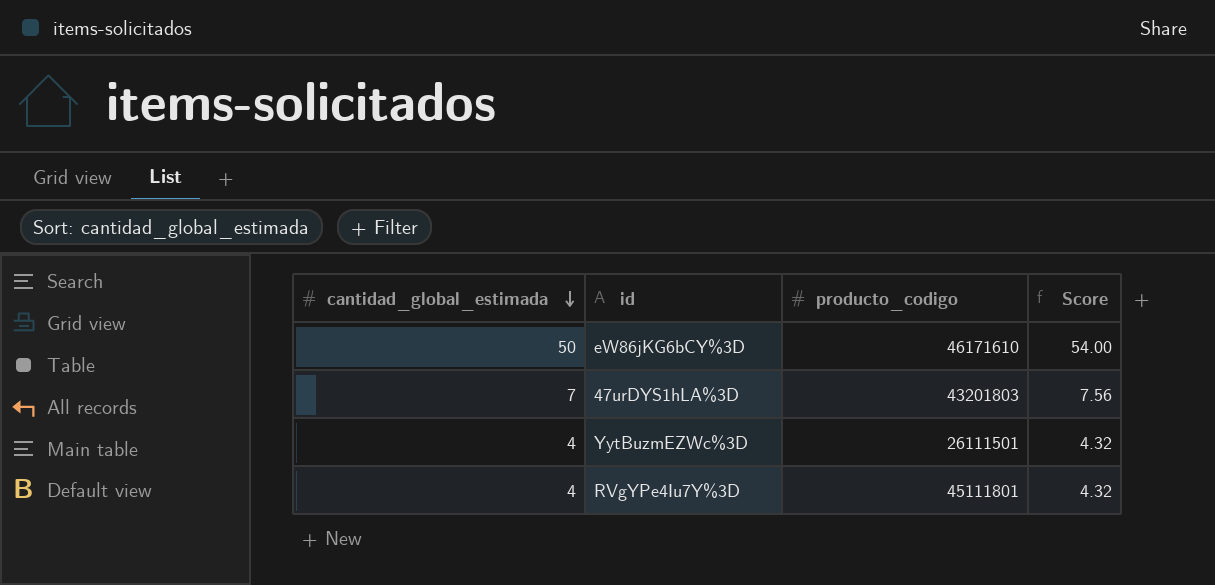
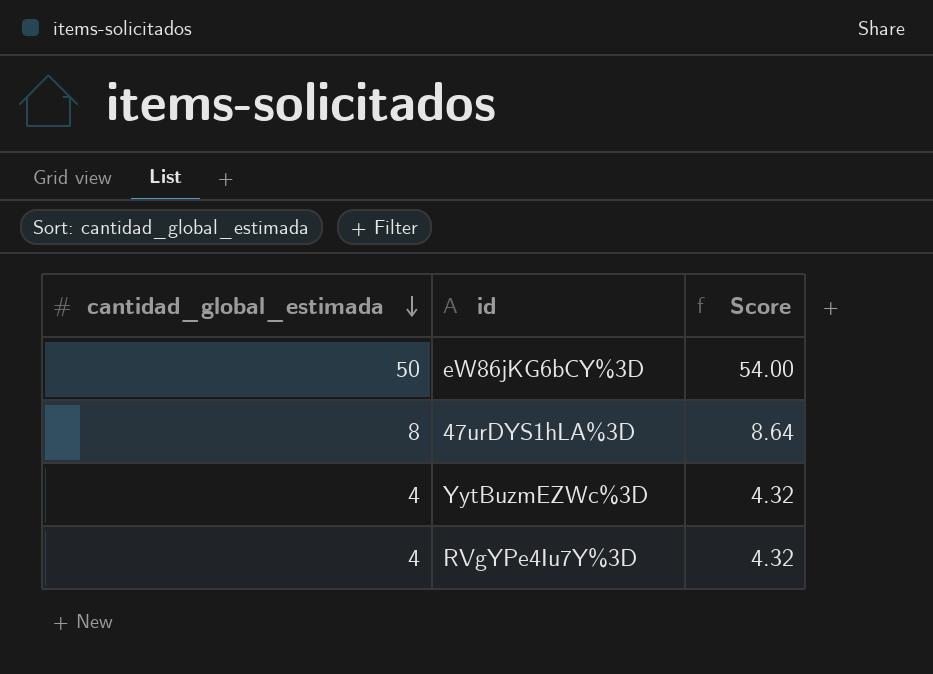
column producto_codigo | position: 3 -> none
47urDYS1hLA%3D | cantidad_global_estimada: 7 -> 8
47urDYS1hLA%3D | Score: 7.56 -> 8.64

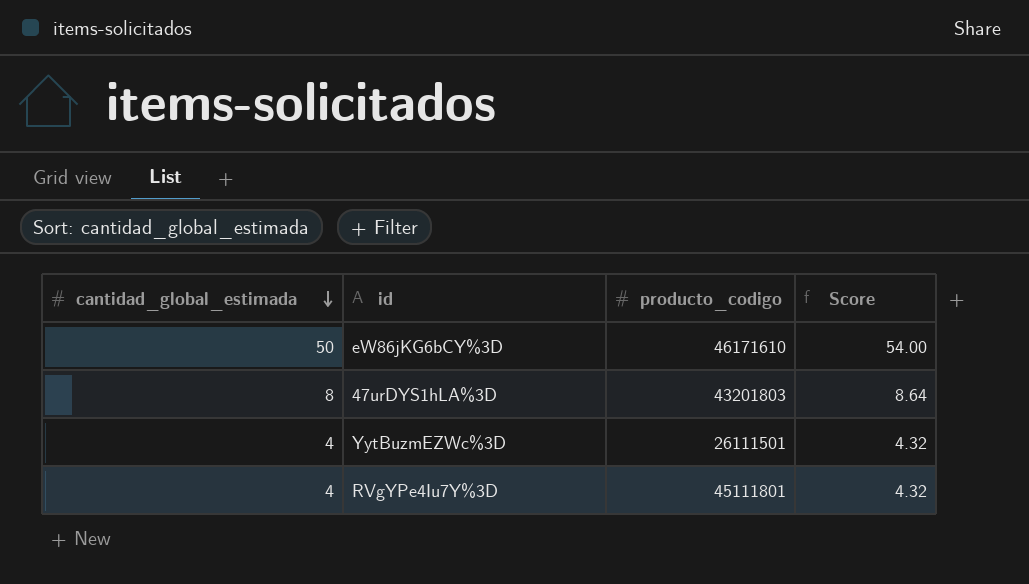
column producto_codigo | position: none -> 3

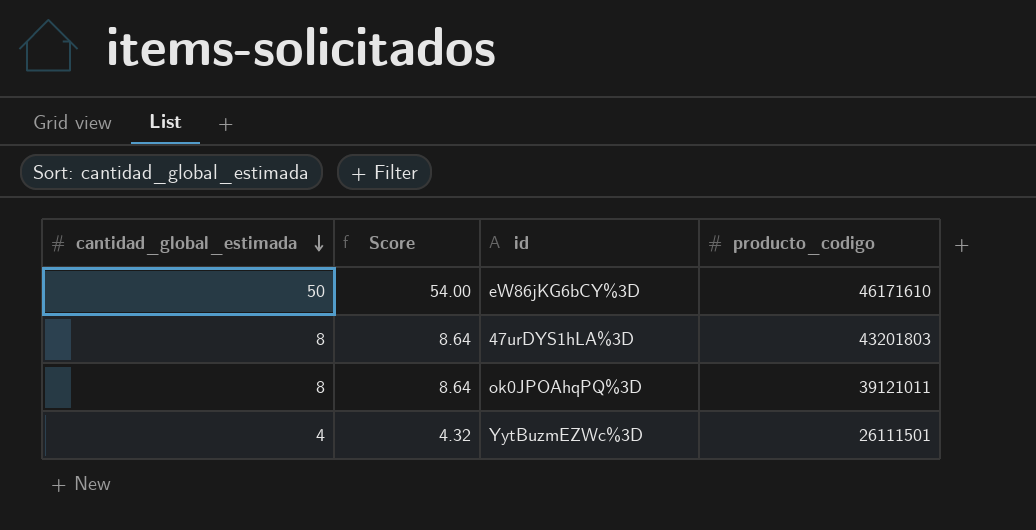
column Score | position: 4 -> 2
row RVgYPe4Iu7Y%3D: 4 | 45111801 | 4.32 -> none
row ok0JPOAhqPQ%3D: none -> 8 | 8.64 | 39121011

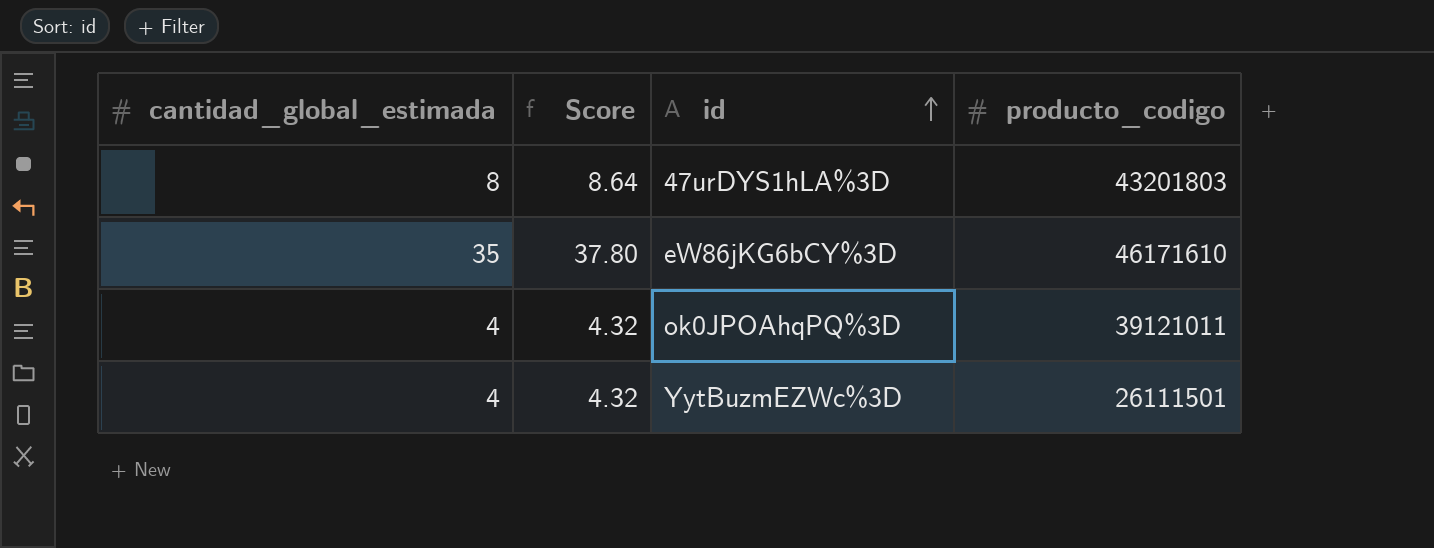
row order: cantidad_global_estimada descending -> id ascending
eW86jKG6bCY%3D | cantidad_global_estimada: 50 -> 35
eW86jKG6bCY%3D | Score: 54.00 -> 37.80
ok0JPOAhqPQ%3D | cantidad_global_estimada: 8 -> 4
ok0JPOAhqPQ%3D | Score: 8.64 -> 4.32

